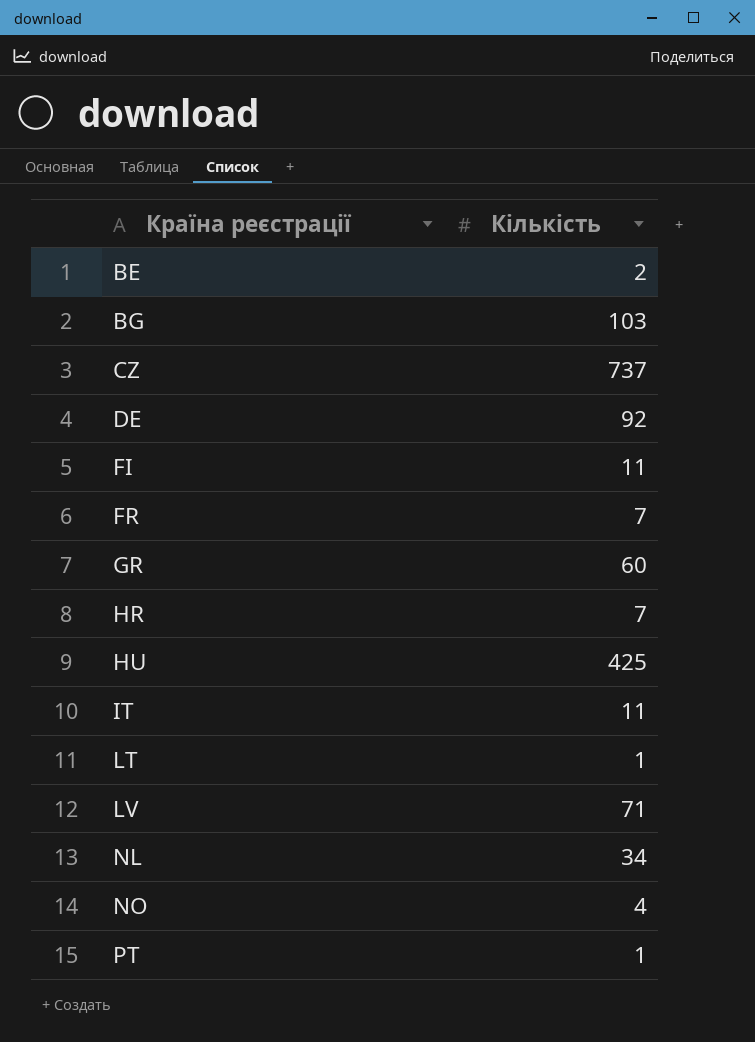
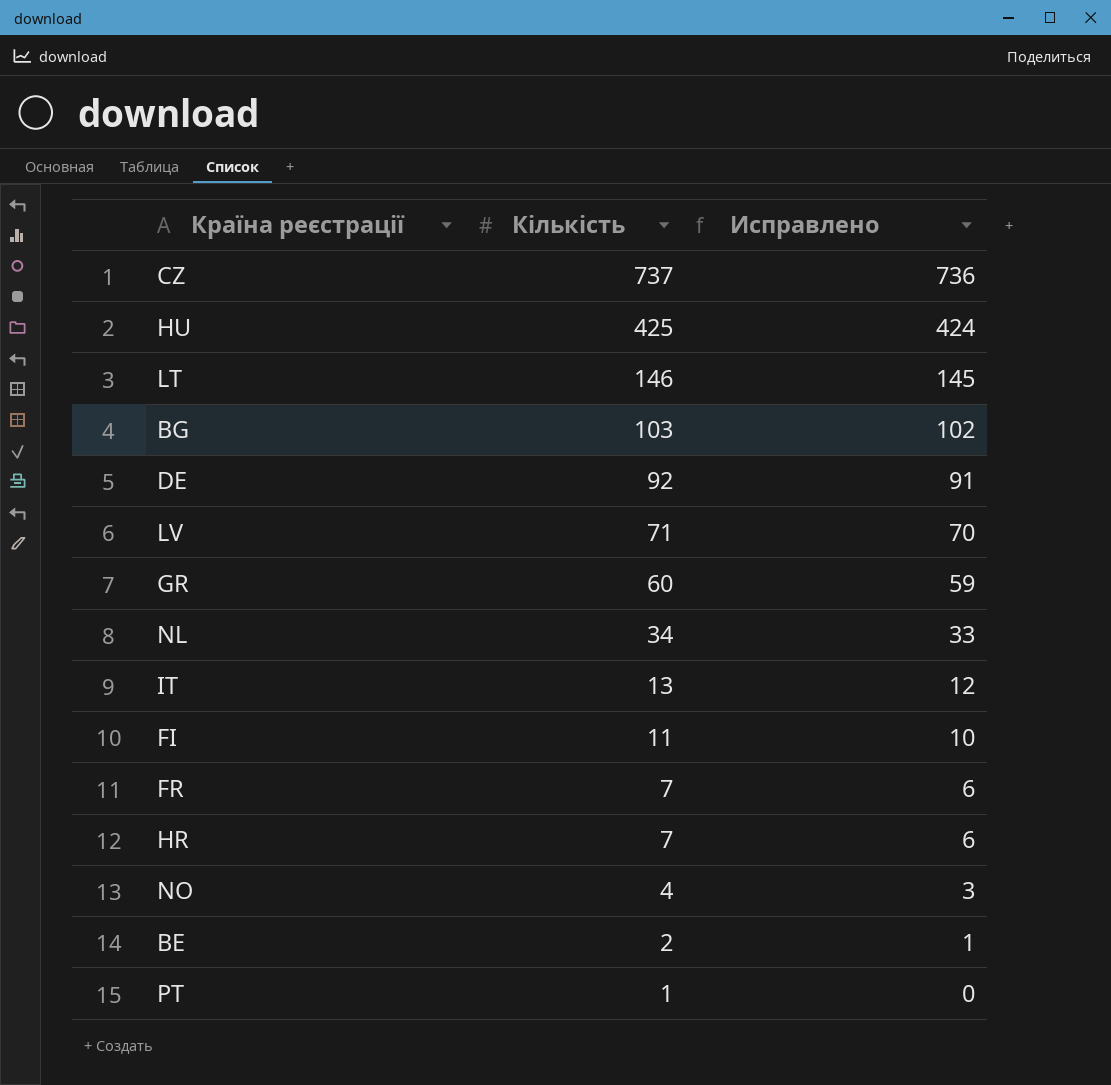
row order: Країна реєстрації ascending -> Кількість descending
column Исправлено | formula: none -> [Кількість] - 1
LT | Кількість: 1 -> 146
IT | Кількість: 11 -> 13

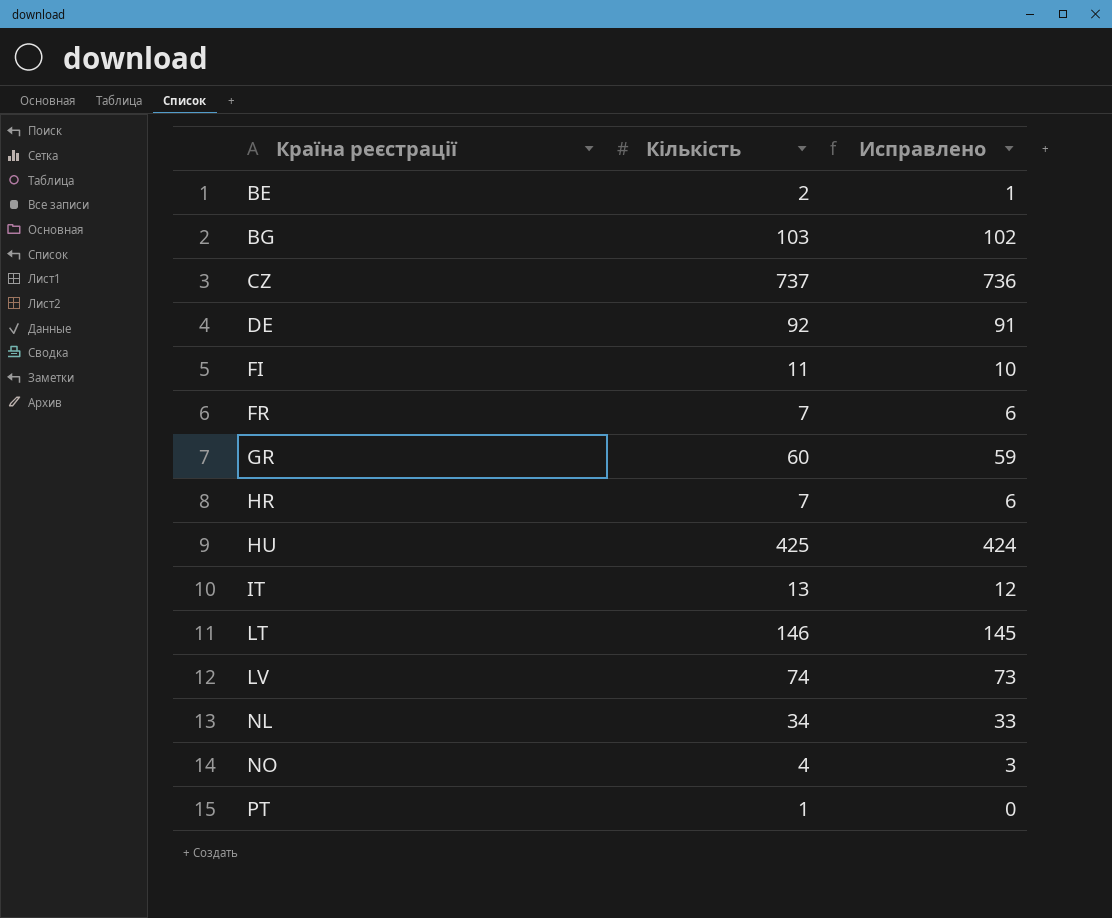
row order: Кількість descending -> Країна реєстрації ascending
LV | Кількість: 71 -> 74
LV | Исправлено: 70 -> 73

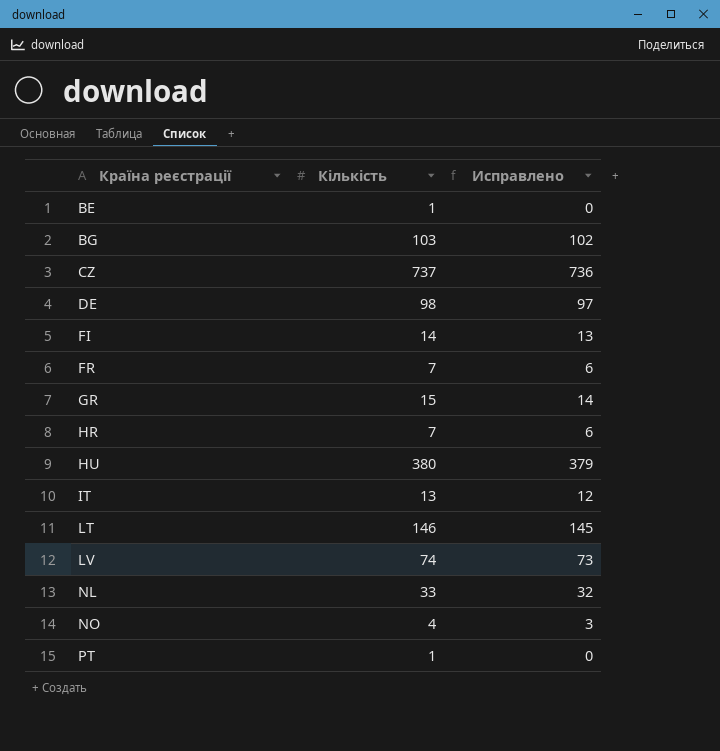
BE | Кількість: 2 -> 1
BE | Исправлено: 1 -> 0
DE | Кількість: 92 -> 98
DE | Исправлено: 91 -> 97
FI | Кількість: 11 -> 14
FI | Исправлено: 10 -> 13
GR | Кількість: 60 -> 15
GR | Исправлено: 59 -> 14
HU | Кількість: 425 -> 380
HU | Исправлено: 424 -> 379
NL | Кількість: 34 -> 33
NL | Исправлено: 33 -> 32

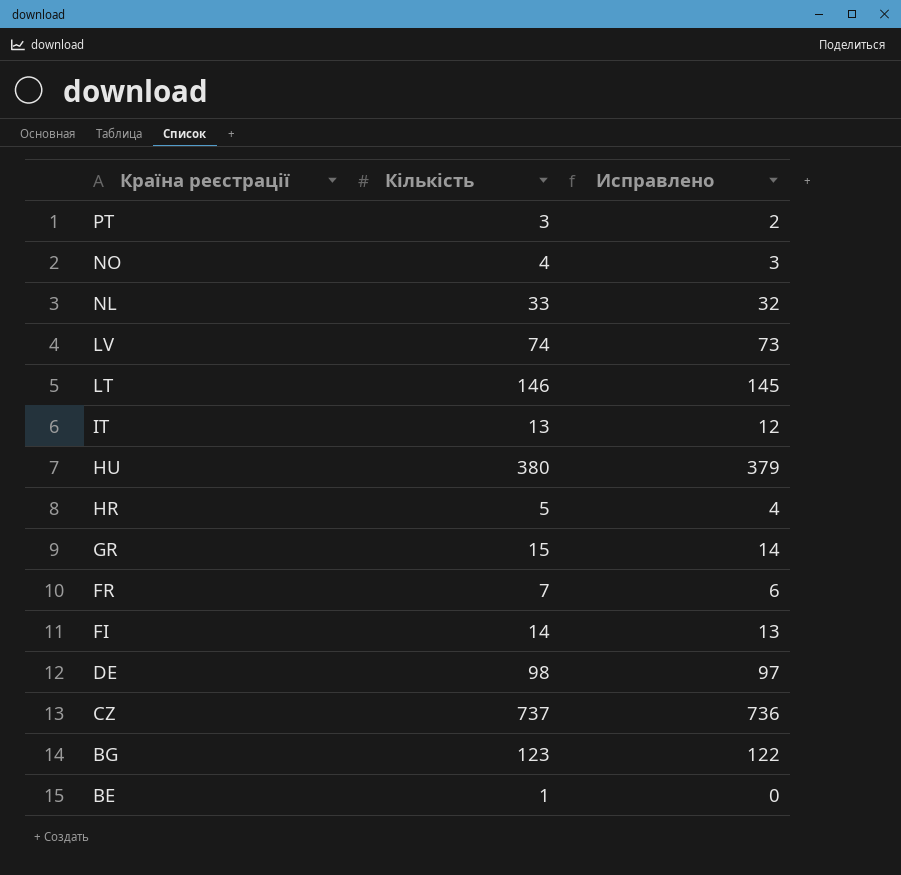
row order: Країна реєстрації ascending -> Країна реєстрації descending
PT | Кількість: 1 -> 3
PT | Исправлено: 0 -> 2
HR | Кількість: 7 -> 5
HR | Исправлено: 6 -> 4
BG | Кількість: 103 -> 123
BG | Исправлено: 102 -> 122

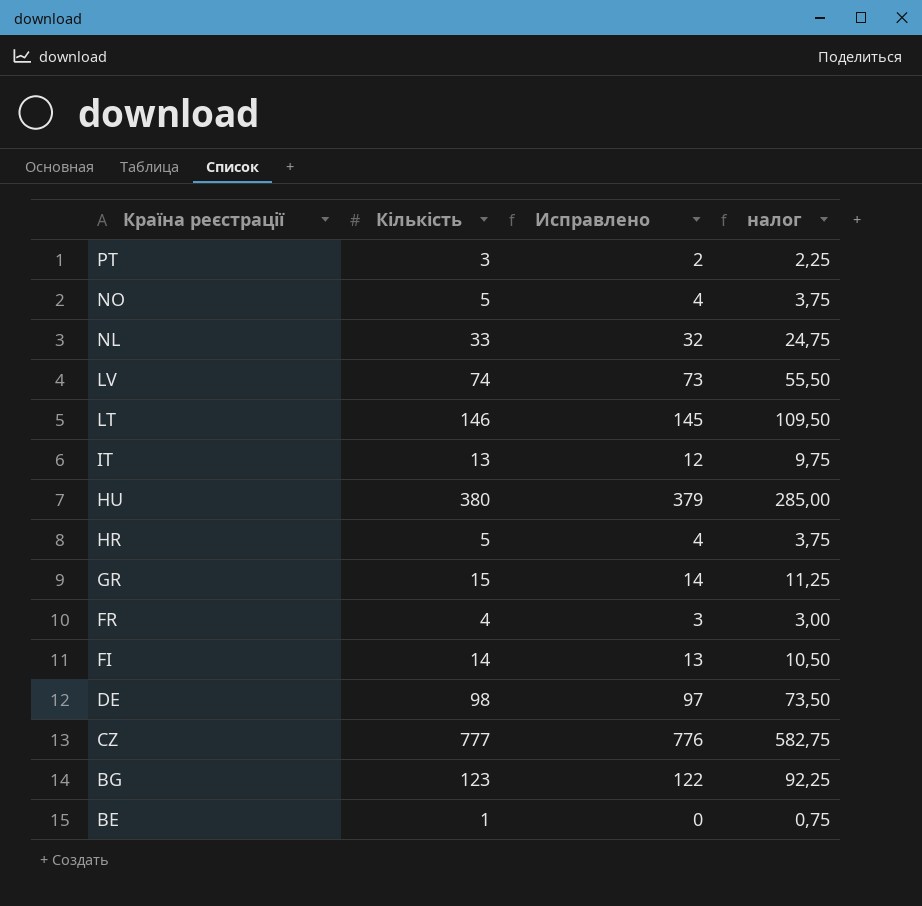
column налог | formula: none -> [Кількість] * 0,75
NO | Кількість: 4 -> 5
NO | Исправлено: 3 -> 4
FR | Кількість: 7 -> 4
FR | Исправлено: 6 -> 3
CZ | Кількість: 737 -> 777
CZ | Исправлено: 736 -> 776

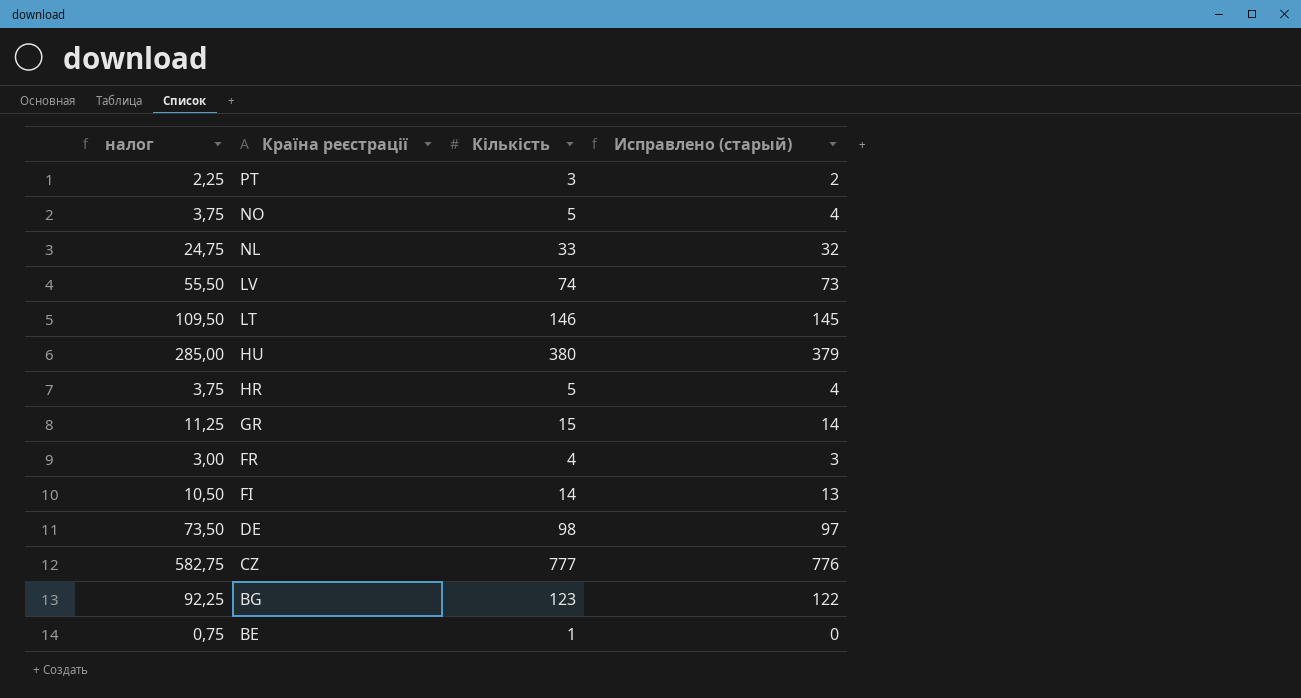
column налог | position: 4 -> 1
column name: Исправлено -> Исправлено (старый)
row IT: 13 | 12 | 9,75 -> none

